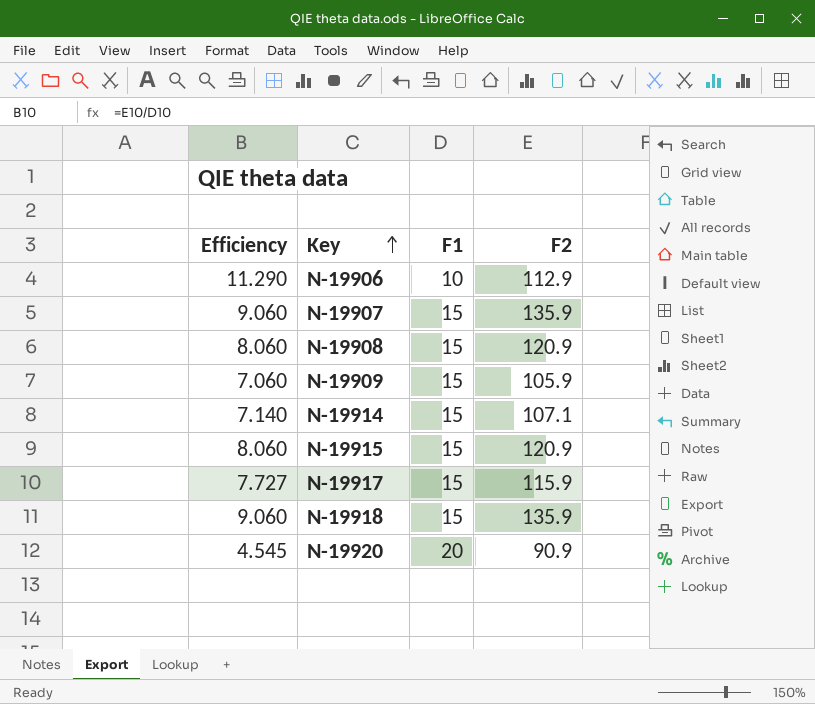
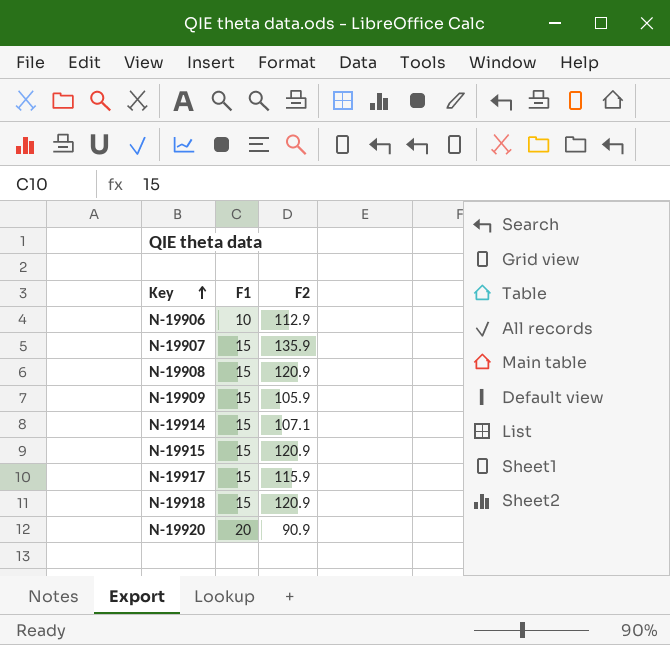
column Efficiency | formula: [F2] / [F1] -> none
N-19918 | F2: 135.9 -> 120.9

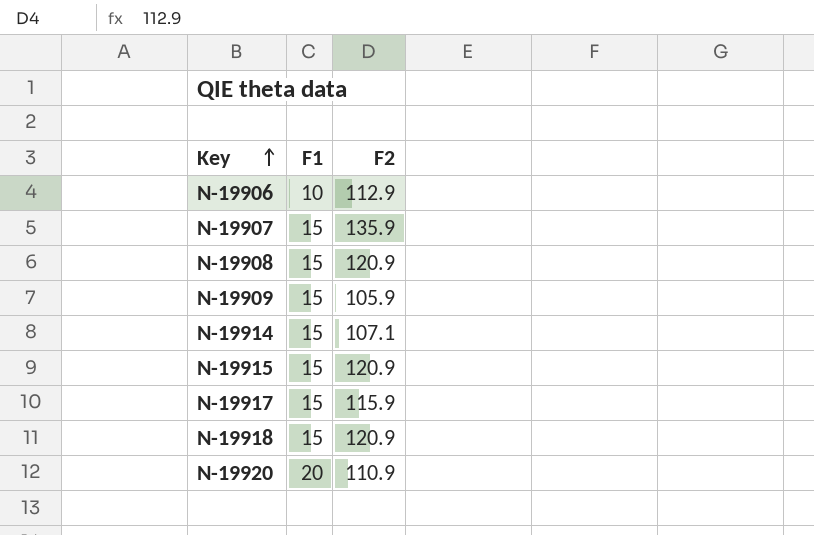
N-19920 | F2: 90.9 -> 110.9

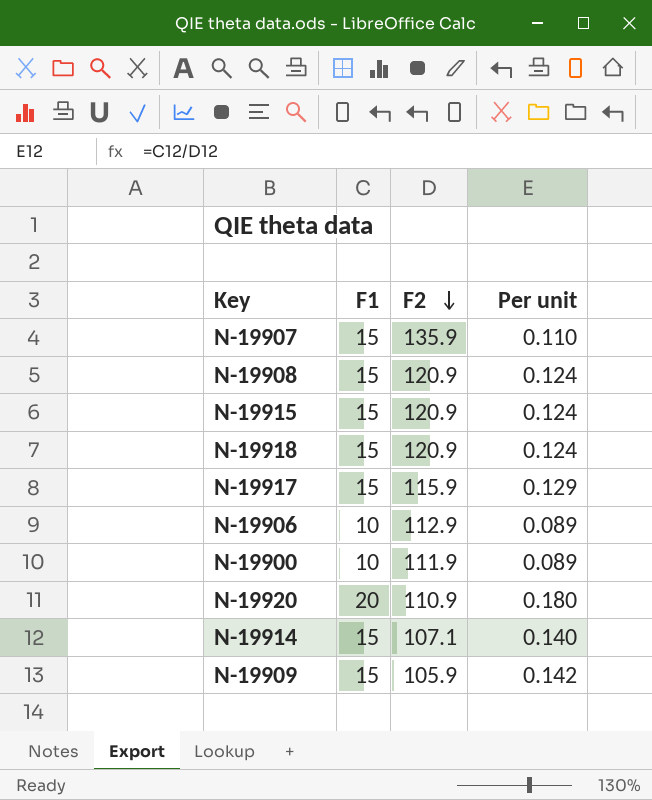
row order: Key ascending -> F2 descending
column Per unit | formula: none -> [F1] / [F2]
row N-19900: none -> 10 | 111.9 | 0.089

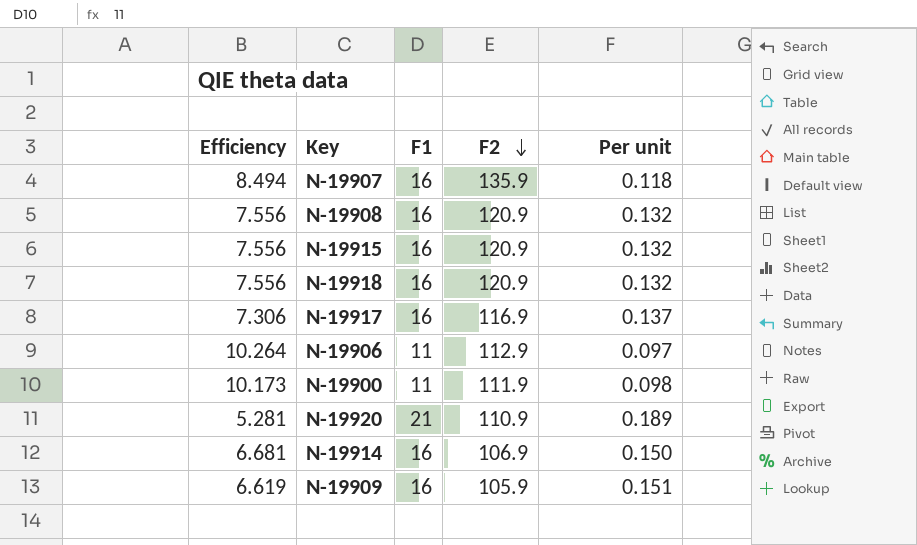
column Efficiency | formula: none -> [F2] / [F1]
N-19907 | F1: 15 -> 16
N-19907 | Per unit: 0.110 -> 0.118
N-19908 | F1: 15 -> 16
N-19908 | Per unit: 0.124 -> 0.132
N-19915 | F1: 15 -> 16
N-19915 | Per unit: 0.124 -> 0.132
N-19918 | F1: 15 -> 16
N-19918 | Per unit: 0.124 -> 0.132
N-19917 | F1: 15 -> 16
N-19917 | F2: 115.9 -> 116.9
N-19917 | Per unit: 0.129 -> 0.137
N-19906 | F1: 10 -> 11
N-19906 | Per unit: 0.089 -> 0.097
N-19900 | F1: 10 -> 11
N-19900 | Per unit: 0.089 -> 0.098
N-19920 | F1: 20 -> 21
N-19920 | Per unit: 0.180 -> 0.189
N-19914 | F1: 15 -> 16
N-19914 | F2: 107.1 -> 106.9
N-19914 | Per unit: 0.140 -> 0.150
N-19909 | F1: 15 -> 16
N-19909 | Per unit: 0.142 -> 0.151

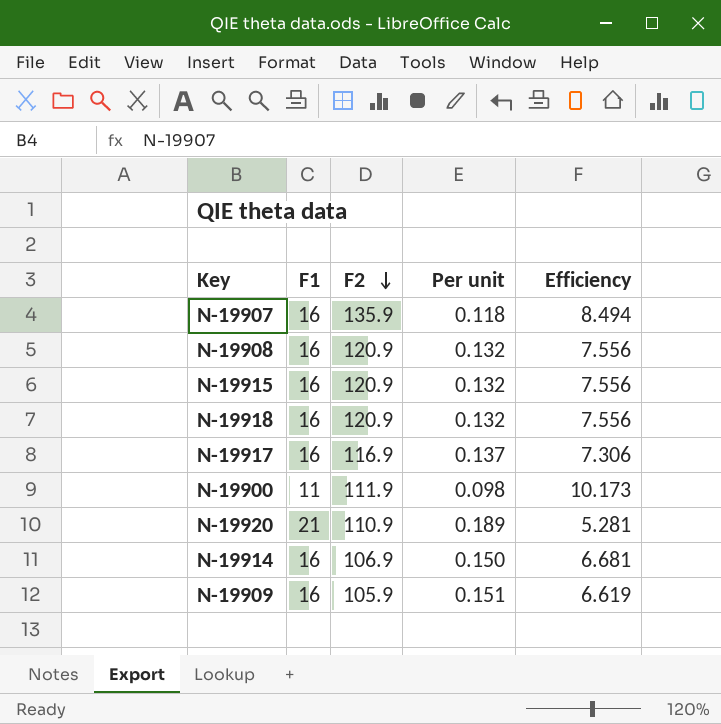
column Efficiency | position: 1 -> 5
row N-19906: 10.264 | 11 | 112.9 | 0.097 -> none

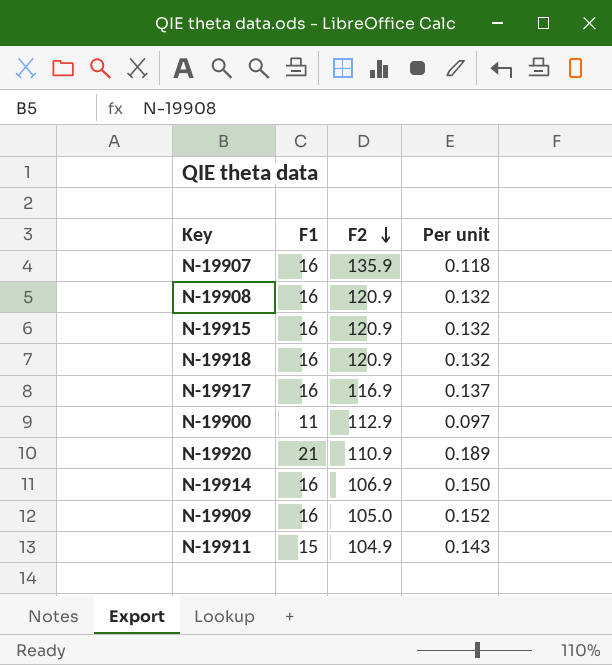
column Efficiency | formula: [F2] / [F1] -> none
N-19900 | F2: 111.9 -> 112.9
N-19900 | Per unit: 0.098 -> 0.097
N-19909 | F2: 105.9 -> 105.0
N-19909 | Per unit: 0.151 -> 0.152
row N-19911: none -> 15 | 104.9 | 0.143

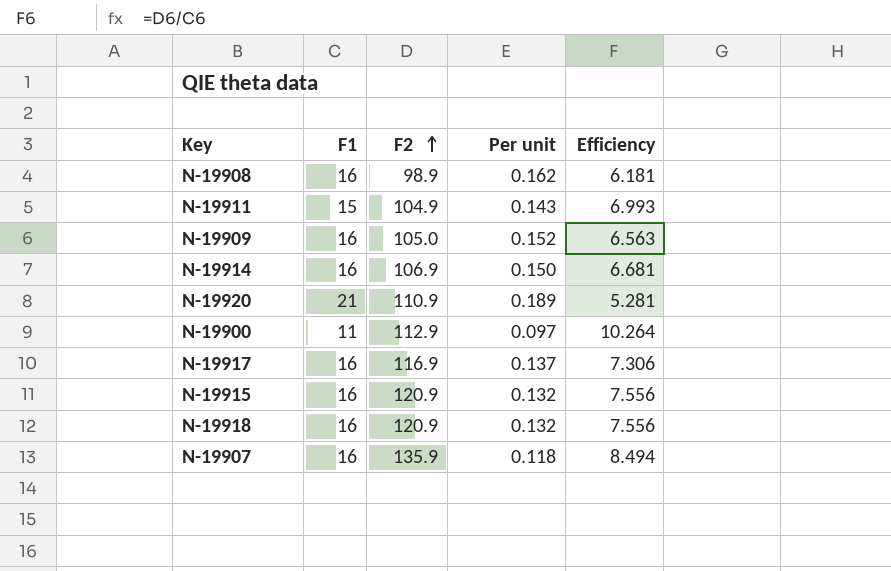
row order: F2 descending -> F2 ascending
column Efficiency | formula: none -> [F2] / [F1]
N-19908 | F2: 120.9 -> 98.9
N-19908 | Per unit: 0.132 -> 0.162

